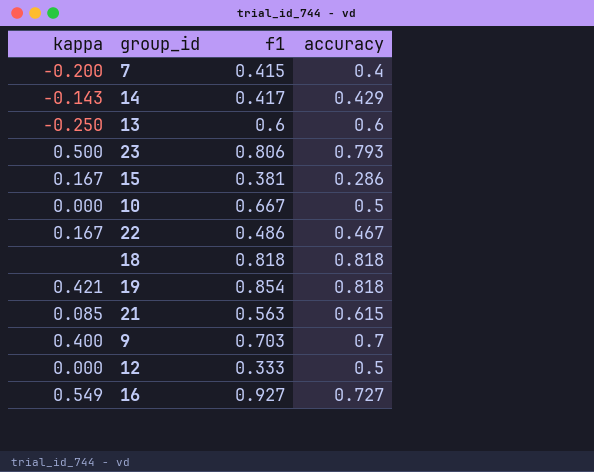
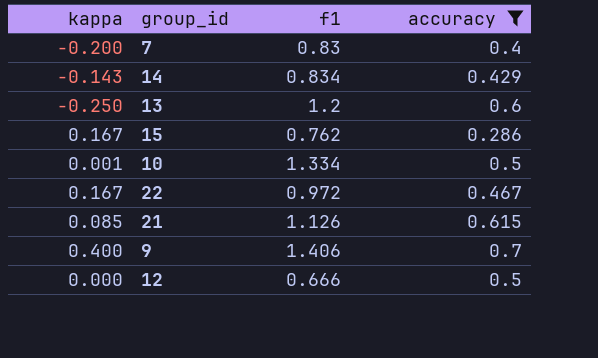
filter: none -> accuracy <= 0.7
7 | f1: 0.415 -> 0.83
14 | f1: 0.417 -> 0.834
13 | f1: 0.6 -> 1.2
15 | f1: 0.381 -> 0.762
10 | kappa: 0.000 -> 0.001
10 | f1: 0.667 -> 1.334
22 | f1: 0.486 -> 0.972
21 | f1: 0.563 -> 1.126
9 | f1: 0.703 -> 1.406
12 | f1: 0.333 -> 0.666

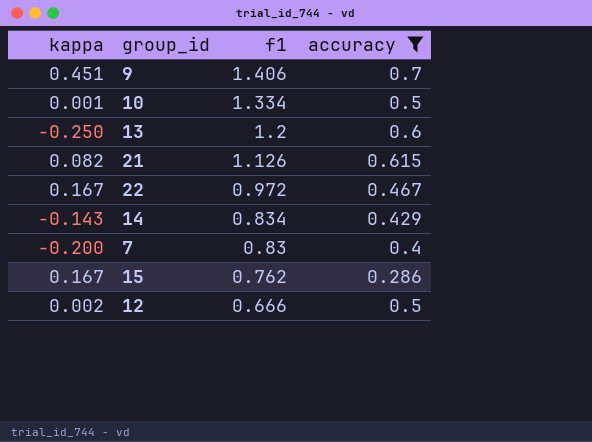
row order: none -> f1 descending
9 | kappa: 0.400 -> 0.451
21 | kappa: 0.085 -> 0.082
12 | kappa: 0.000 -> 0.002

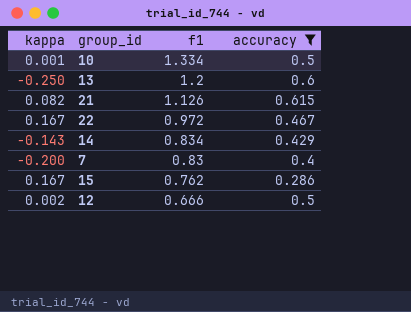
row 9: 0.451 | 1.406 | 0.7 -> none

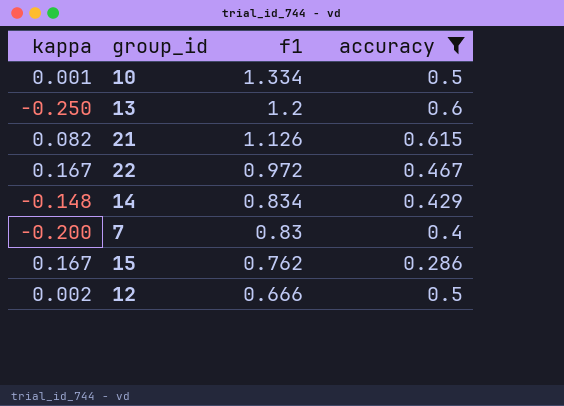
14 | kappa: -0.143 -> -0.148

